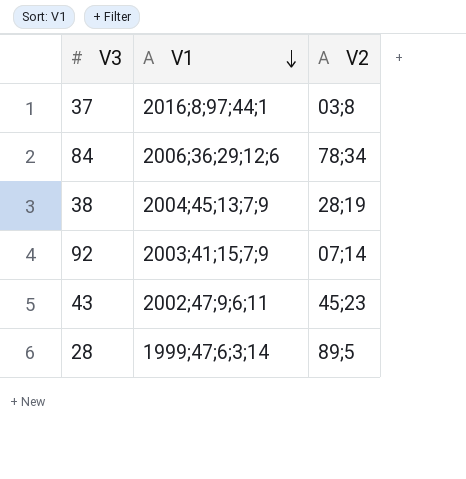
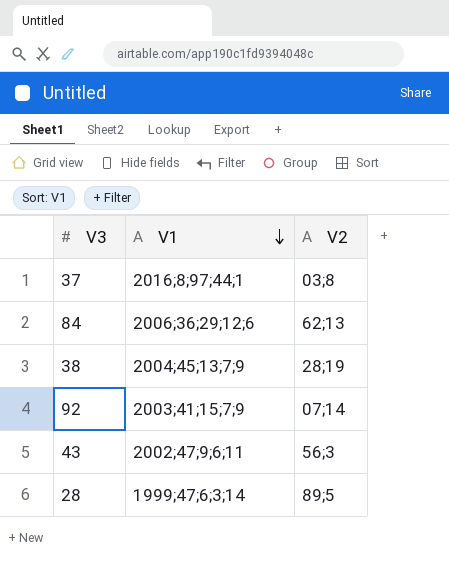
84 | V2: 78;34 -> 62;13
43 | V2: 45;23 -> 56;3

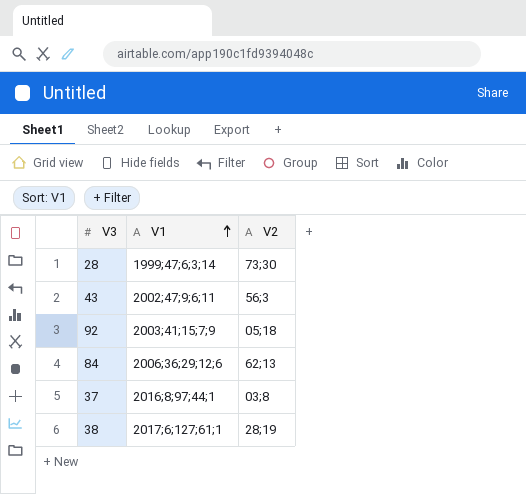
row order: V1 descending -> V1 ascending
28 | V2: 89;5 -> 73;30
92 | V2: 07;14 -> 05;18
38 | V1: 2004;45;13;7;9 -> 2017;6;127;61;1

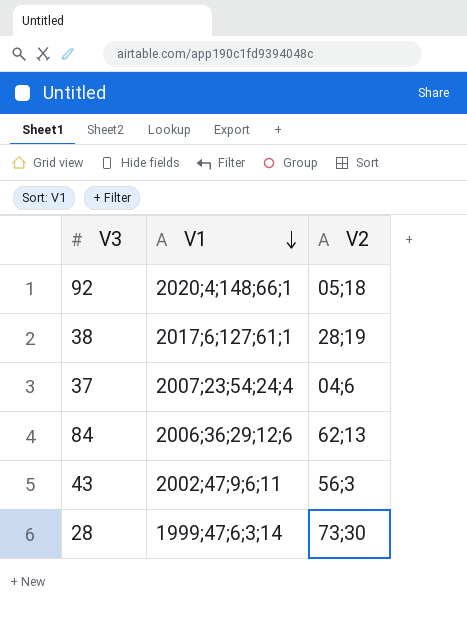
row order: V1 ascending -> V1 descending
92 | V1: 2003;41;15;7;9 -> 2020;4;148;66;1
37 | V1: 2016;8;97;44;1 -> 2007;23;54;24;4
37 | V2: 03;8 -> 04;6

